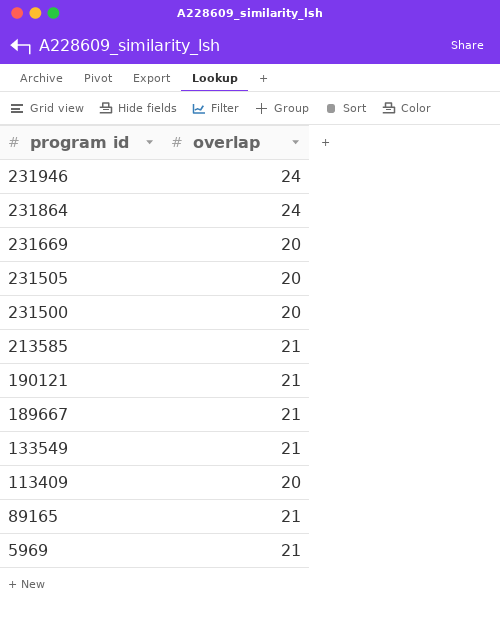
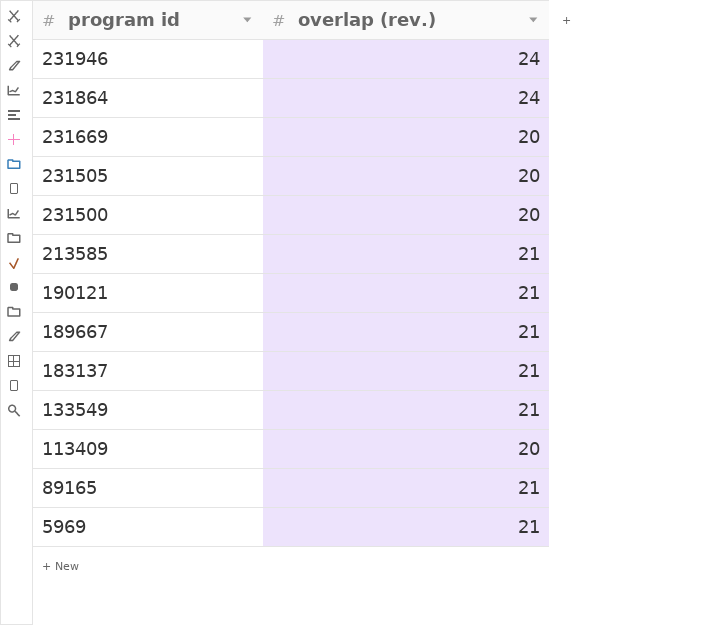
column name: overlap -> overlap (rev.)
row 183137: none -> 21

